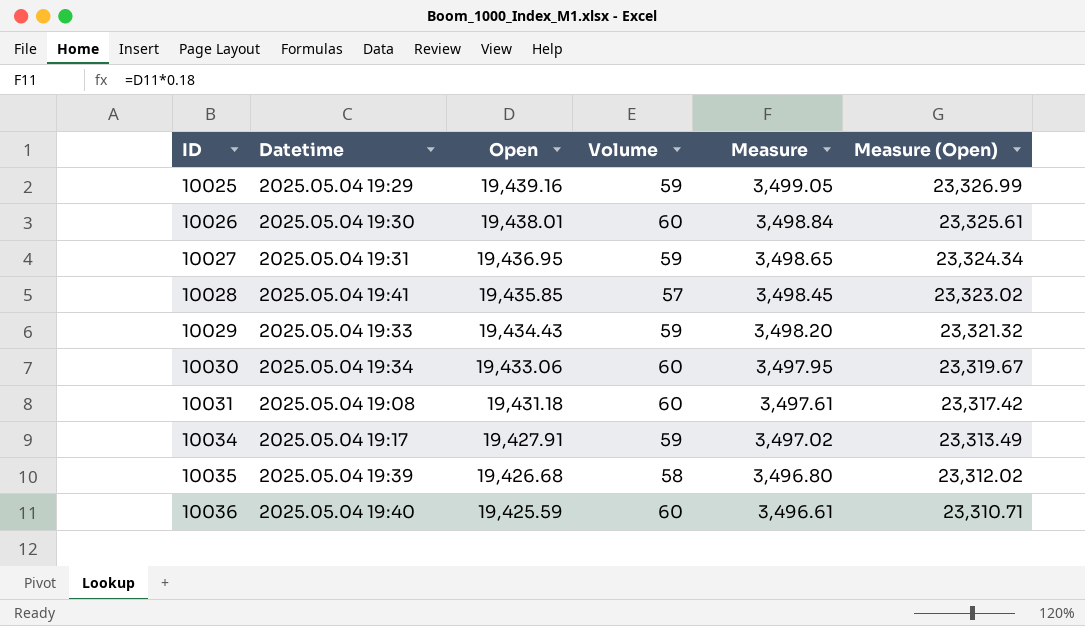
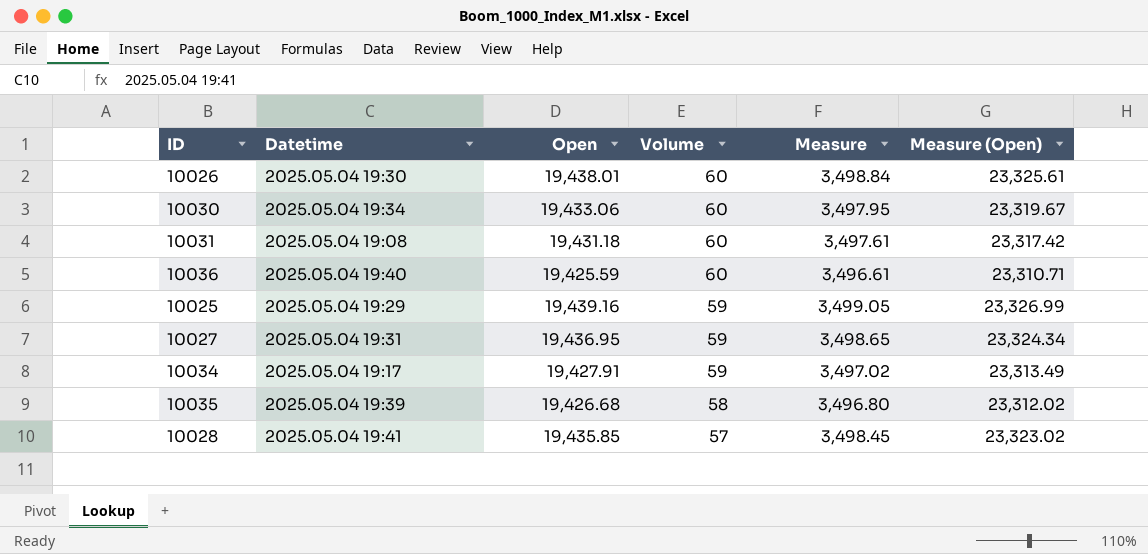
row order: ID ascending -> Volume descending
row 10029: 2025.05.04 19:33 | 19,434.43 | 59 | 3,498.20 | 23,321.32 -> none

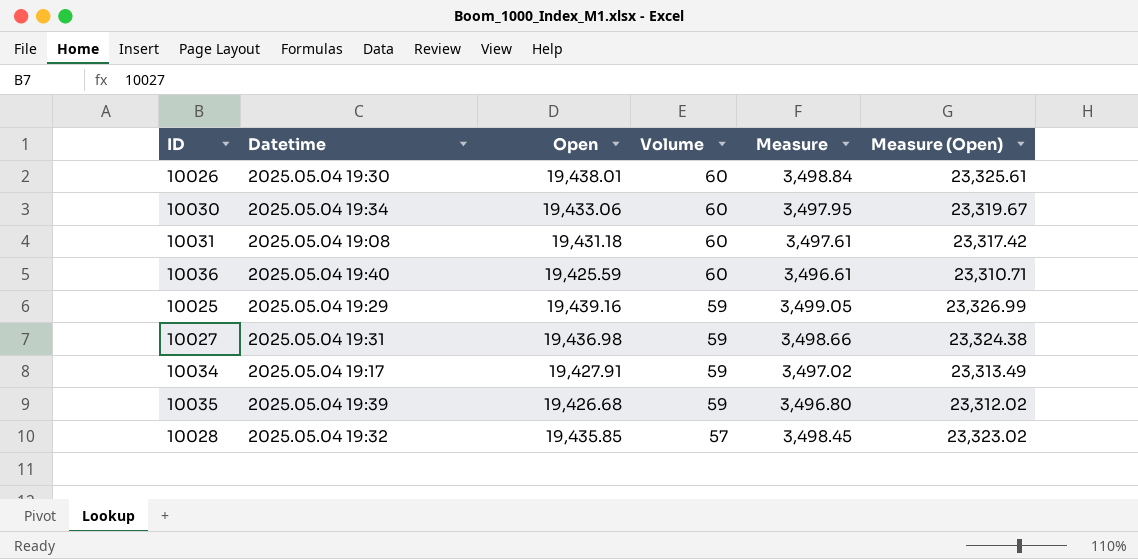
10027 | Open: 19,436.95 -> 19,436.98
10027 | Measure: 3,498.65 -> 3,498.66
10027 | Measure (Open): 23,324.34 -> 23,324.38
10035 | Volume: 58 -> 59
10028 | Datetime: 2025.05.04 19:41 -> 2025.05.04 19:32

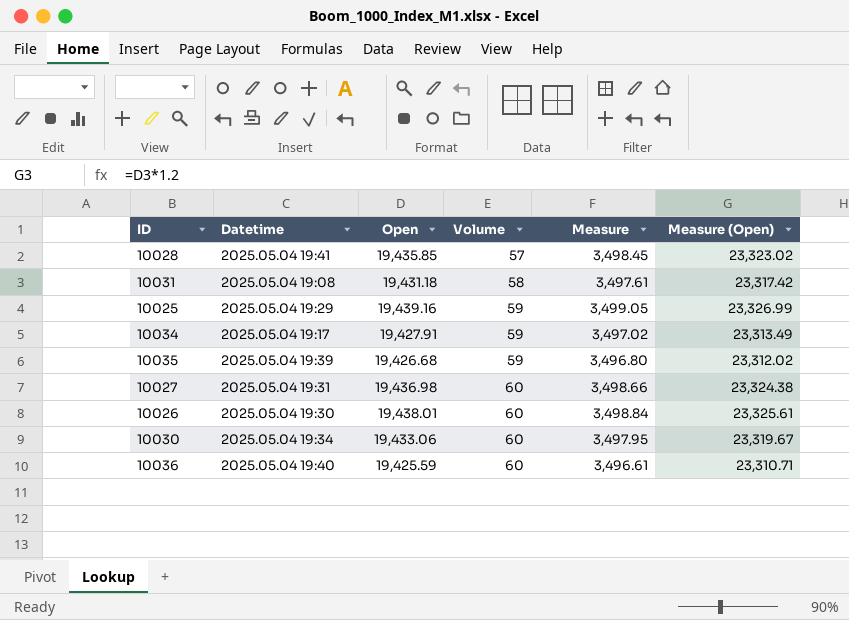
row order: Volume descending -> Volume ascending
10028 | Datetime: 2025.05.04 19:32 -> 2025.05.04 19:41
10031 | Volume: 60 -> 58
10027 | Volume: 59 -> 60

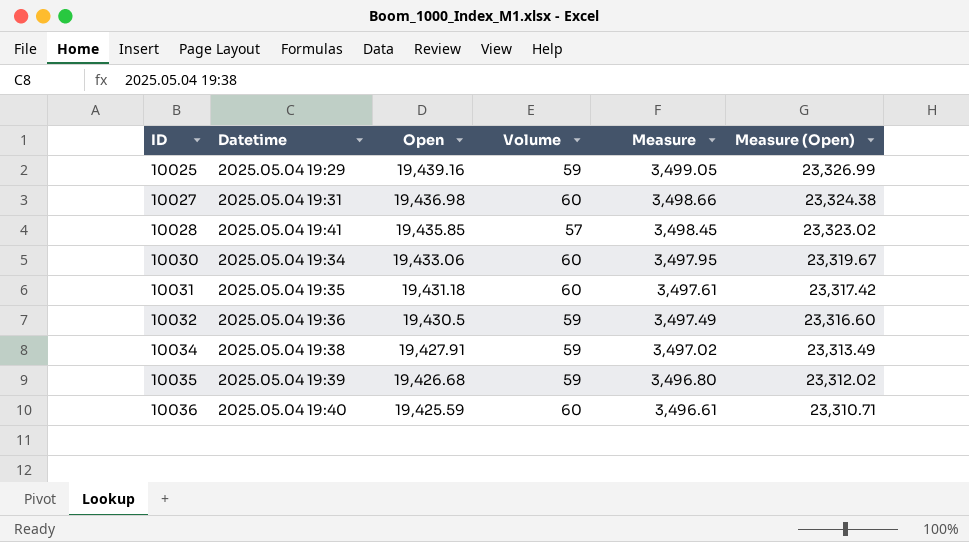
row order: Volume ascending -> ID ascending
row 10026: 2025.05.04 19:30 | 19,438.01 | 60 | 3,498.84 | 23,325.61 -> none
10031 | Datetime: 2025.05.04 19:08 -> 2025.05.04 19:35
10031 | Volume: 58 -> 60
row 10032: none -> 2025.05.04 19:36 | 19,430.5 | 59 | 3,497.49 | 23,316.60
10034 | Datetime: 2025.05.04 19:17 -> 2025.05.04 19:38

